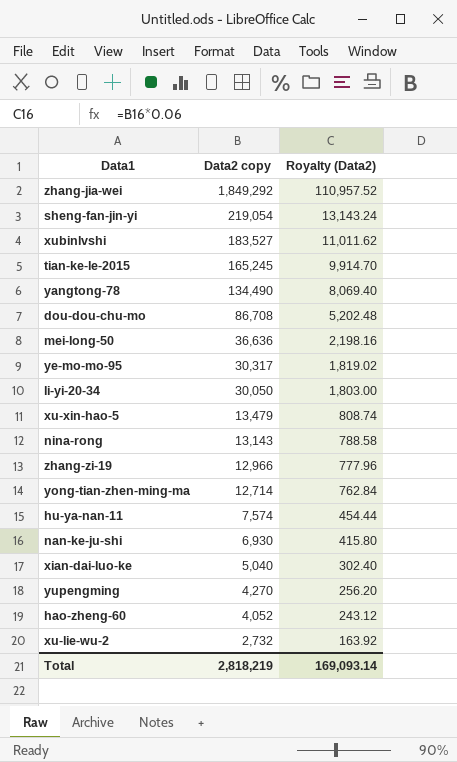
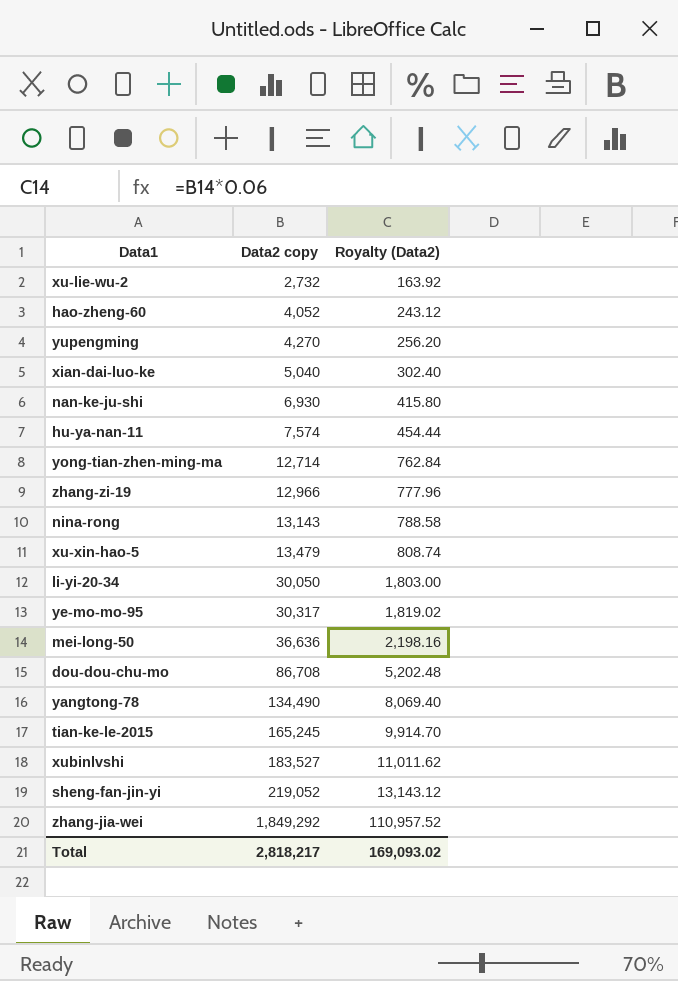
row order: Data2 copy descending -> Data2 copy ascending
sheng-fan-jin-yi | Data2 copy: 219,054 -> 219,052
sheng-fan-jin-yi | Royalty (Data2): 13,143.24 -> 13,143.12
Total | Data2 copy: 2,818,219 -> 2,818,217
Total | Royalty (Data2): 169,093.14 -> 169,093.02

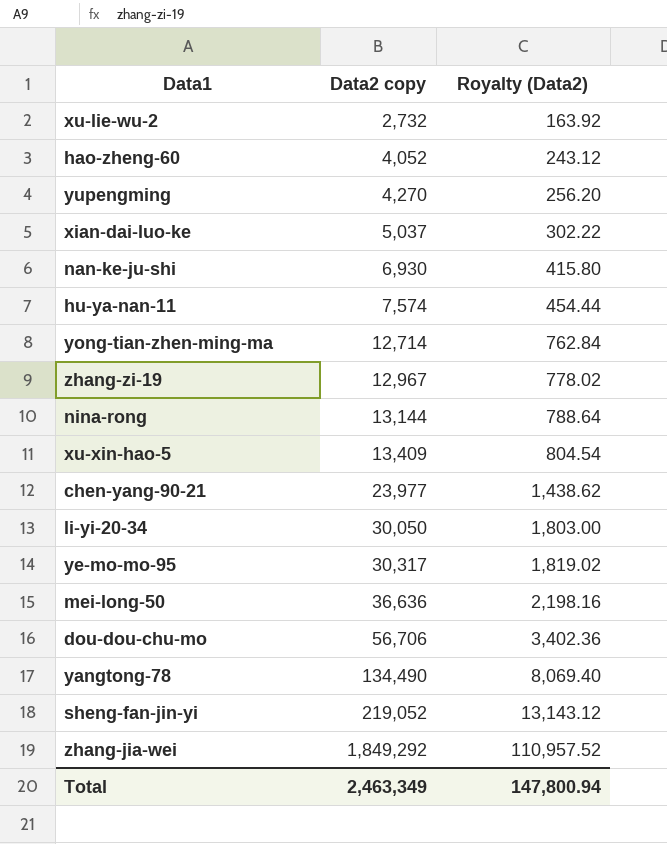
row tian-ke-le-2015: 165,245 | 9,914.70 -> none
row xubinlvshi: 183,527 | 11,011.62 -> none
xian-dai-luo-ke | Data2 copy: 5,040 -> 5,037
xian-dai-luo-ke | Royalty (Data2): 302.40 -> 302.22
zhang-zi-19 | Data2 copy: 12,966 -> 12,967
zhang-zi-19 | Royalty (Data2): 777.96 -> 778.02
nina-rong | Data2 copy: 13,143 -> 13,144
nina-rong | Royalty (Data2): 788.58 -> 788.64
xu-xin-hao-5 | Data2 copy: 13,479 -> 13,409
xu-xin-hao-5 | Royalty (Data2): 808.74 -> 804.54
row chen-yang-90-21: none -> 23,977 | 1,438.62
dou-dou-chu-mo | Data2 copy: 86,708 -> 56,706
dou-dou-chu-mo | Royalty (Data2): 5,202.48 -> 3,402.36
Total | Data2 copy: 2,818,217 -> 2,463,349
Total | Royalty (Data2): 169,093.02 -> 147,800.94

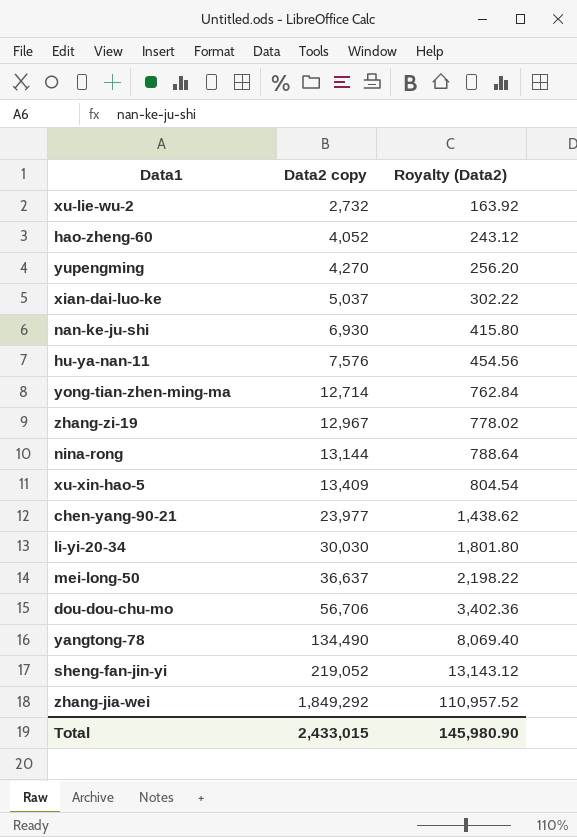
row ye-mo-mo-95: 30,317 | 1,819.02 -> none
hu-ya-nan-11 | Data2 copy: 7,574 -> 7,576
hu-ya-nan-11 | Royalty (Data2): 454.44 -> 454.56
li-yi-20-34 | Data2 copy: 30,050 -> 30,030
li-yi-20-34 | Royalty (Data2): 1,803.00 -> 1,801.80
mei-long-50 | Data2 copy: 36,636 -> 36,637
mei-long-50 | Royalty (Data2): 2,198.16 -> 2,198.22
Total | Data2 copy: 2,463,349 -> 2,433,015
Total | Royalty (Data2): 147,800.94 -> 145,980.90

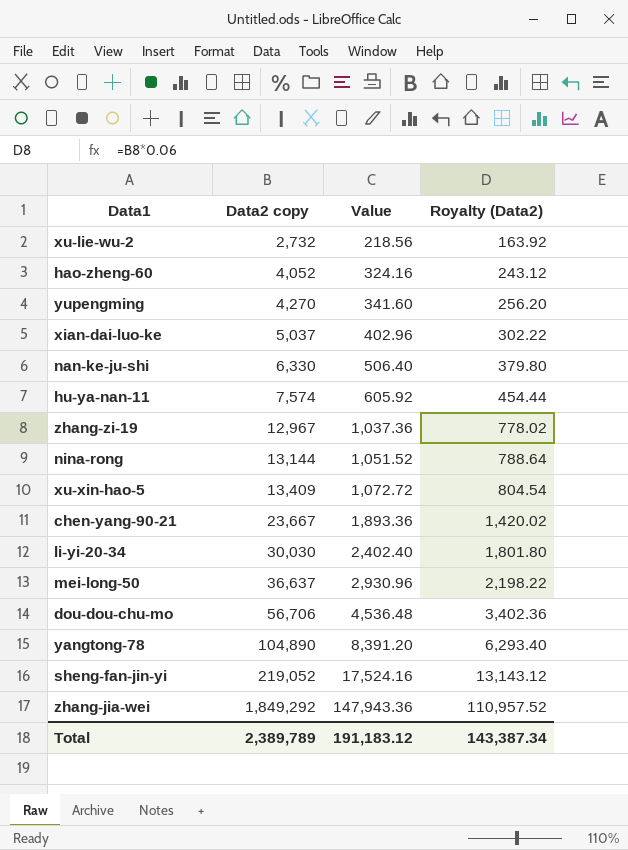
column Value | formula: none -> [Data2 copy] * 0.08
row yong-tian-zhen-ming-ma: 12,714 | 762.84 -> none
nan-ke-ju-shi | Data2 copy: 6,930 -> 6,330
nan-ke-ju-shi | Royalty (Data2): 415.80 -> 379.80
hu-ya-nan-11 | Data2 copy: 7,576 -> 7,574
hu-ya-nan-11 | Royalty (Data2): 454.56 -> 454.44
chen-yang-90-21 | Data2 copy: 23,977 -> 23,667
chen-yang-90-21 | Royalty (Data2): 1,438.62 -> 1,420.02
yangtong-78 | Data2 copy: 134,490 -> 104,890
yangtong-78 | Royalty (Data2): 8,069.40 -> 6,293.40
Total | Data2 copy: 2,433,015 -> 2,389,789
Total | Royalty (Data2): 145,980.90 -> 143,387.34

